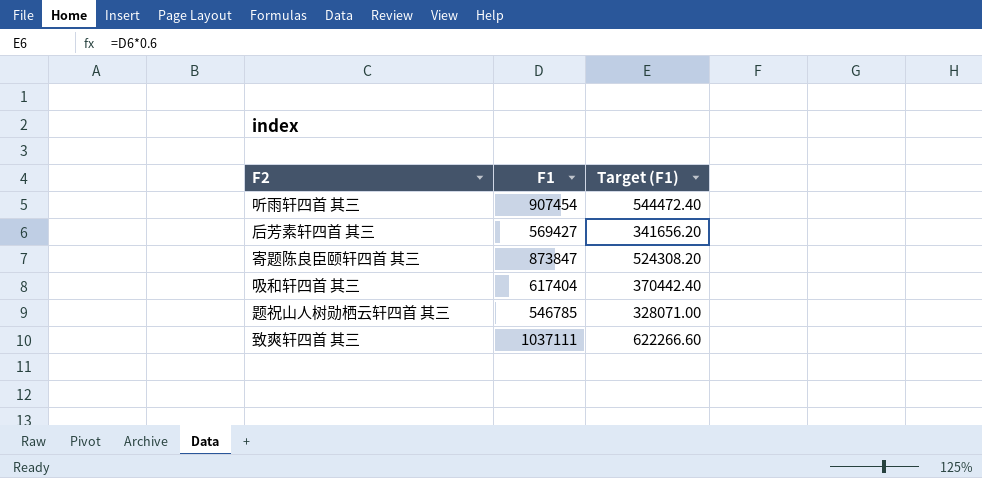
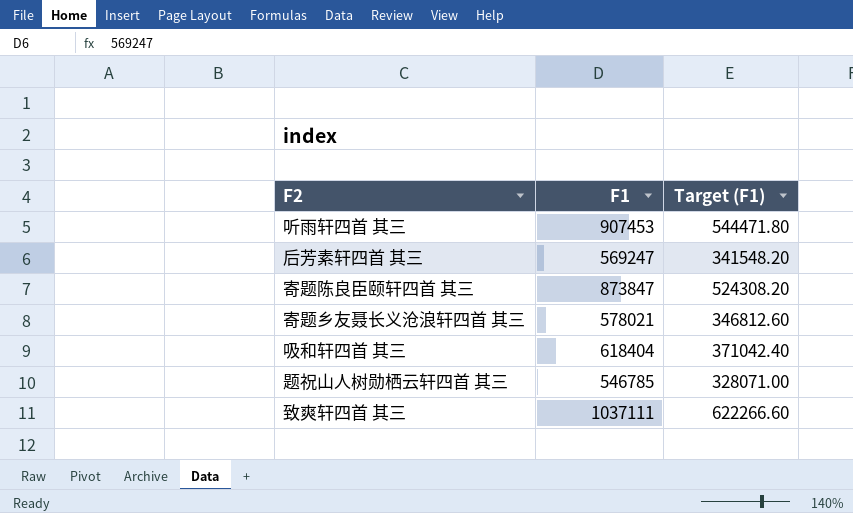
听雨轩四首 其三 | F1: 907454 -> 907453
听雨轩四首 其三 | Target (F1): 544472.40 -> 544471.80
后芳素轩四首 其三 | F1: 569427 -> 569247
后芳素轩四首 其三 | Target (F1): 341656.20 -> 341548.20
row 寄题乡友聂长义沧浪轩四首 其三: none -> 578021 | 346812.60
吸和轩四首 其三 | F1: 617404 -> 618404
吸和轩四首 其三 | Target (F1): 370442.40 -> 371042.40

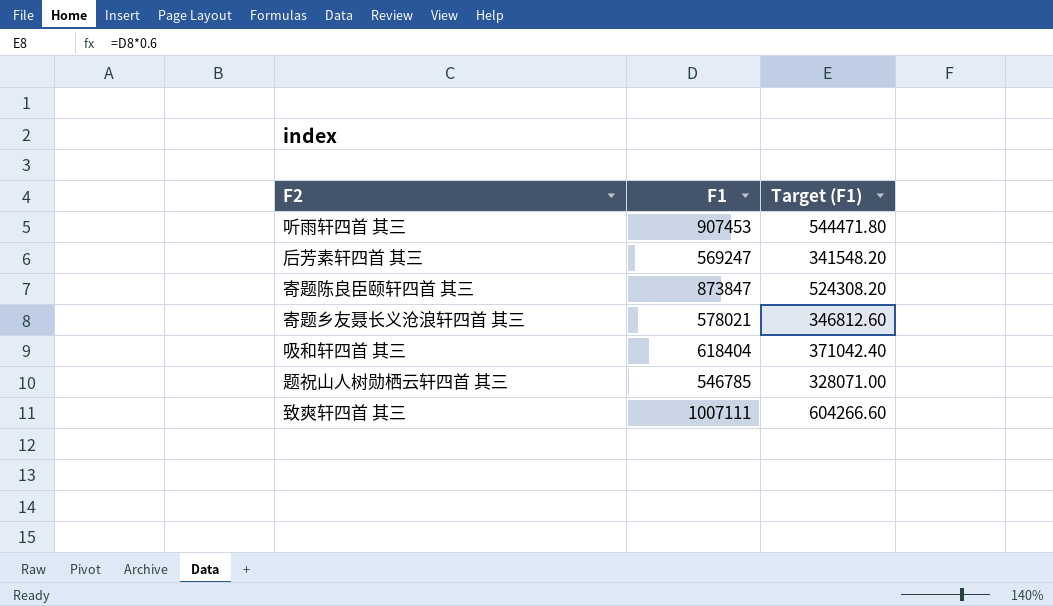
致爽轩四首 其三 | F1: 1037111 -> 1007111
致爽轩四首 其三 | Target (F1): 622266.60 -> 604266.60

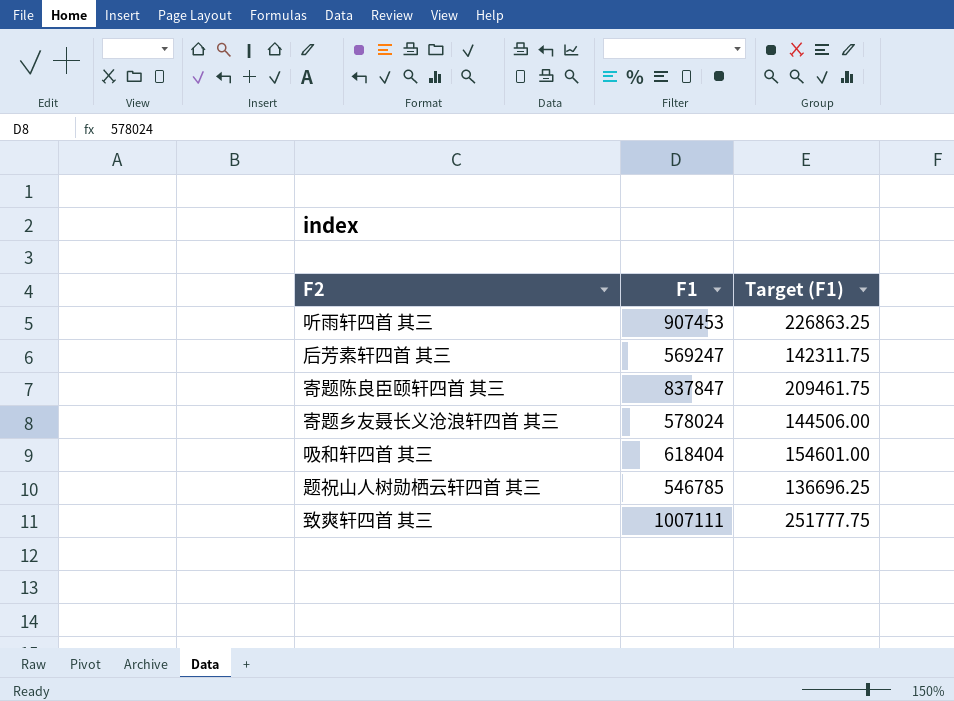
column Target (F1) | formula: [F1] * 0.6 -> [F1] * 0.25
寄题陈良臣颐轩四首 其三 | F1: 873847 -> 837847
寄题乡友聂长义沧浪轩四首 其三 | F1: 578021 -> 578024

